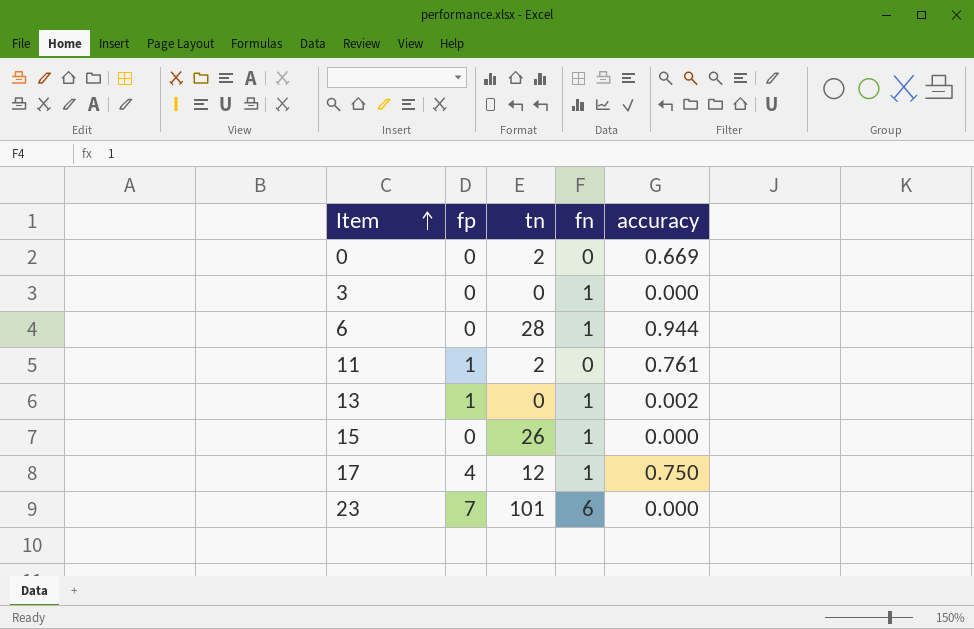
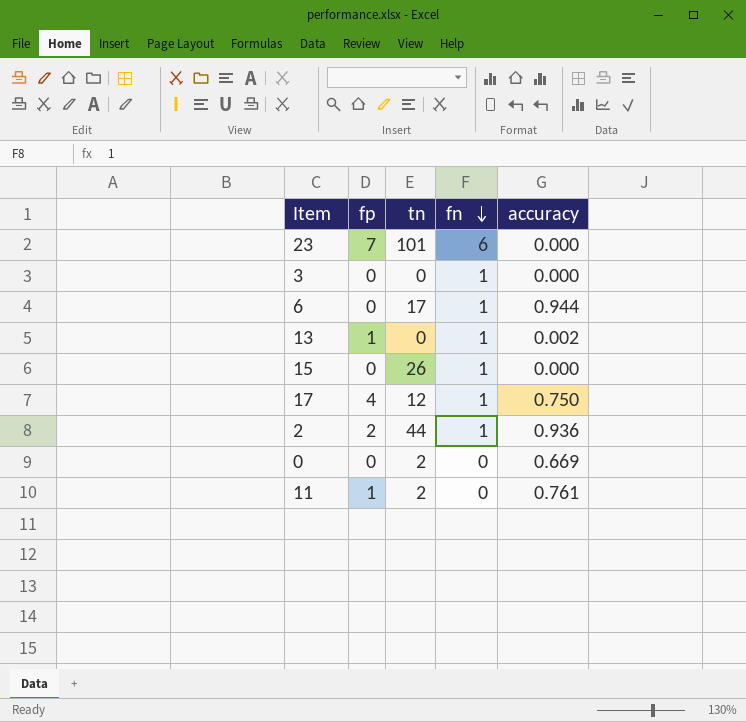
row order: Item ascending -> fn descending
6 | tn: 28 -> 17
row 2: none -> 2 | 44 | 1 | 0.936

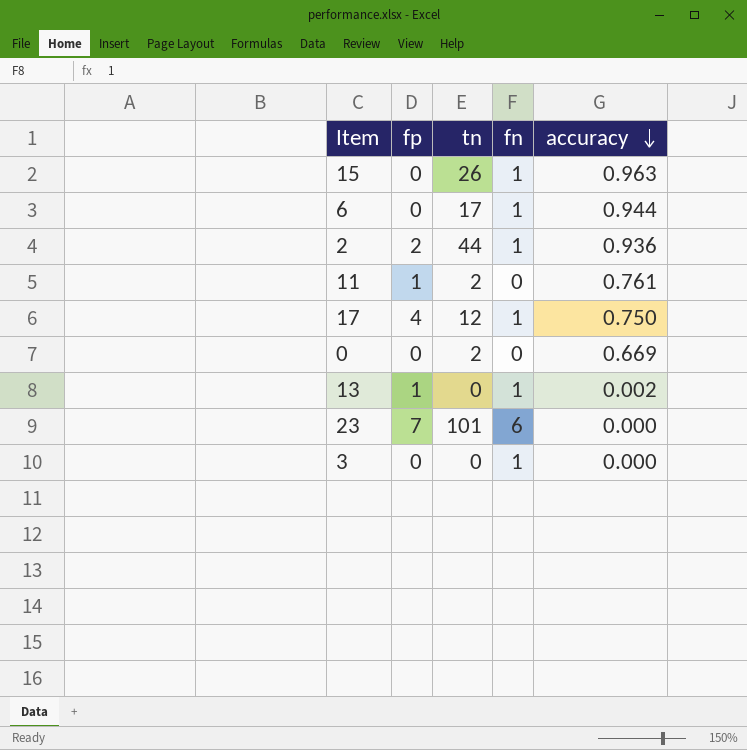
row order: fn descending -> accuracy descending
15 | accuracy: 0.000 -> 0.963

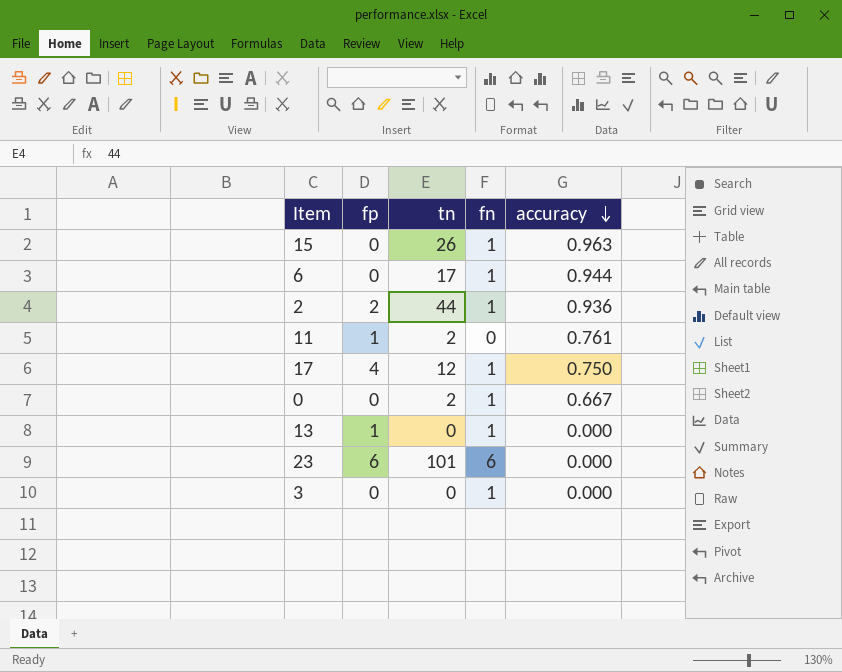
0 | fn: 0 -> 1
0 | accuracy: 0.669 -> 0.667
13 | accuracy: 0.002 -> 0.000
23 | fp: 7 -> 6

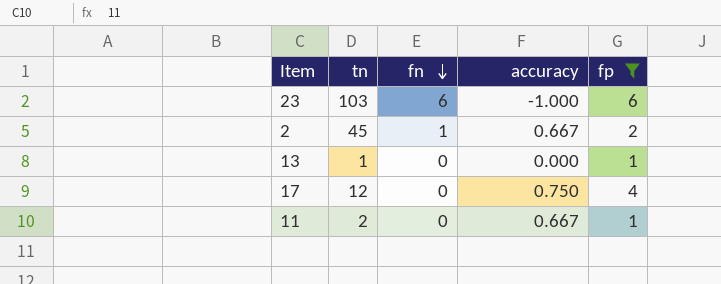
filter: none -> fp != 0
row order: accuracy descending -> fn descending
column fp | position: 2 -> 5
23 | tn: 101 -> 103
23 | accuracy: 0.000 -> -1.000
2 | tn: 44 -> 45
2 | accuracy: 0.936 -> 0.667
13 | tn: 0 -> 1
13 | fn: 1 -> 0
17 | fn: 1 -> 0
11 | accuracy: 0.761 -> 0.667

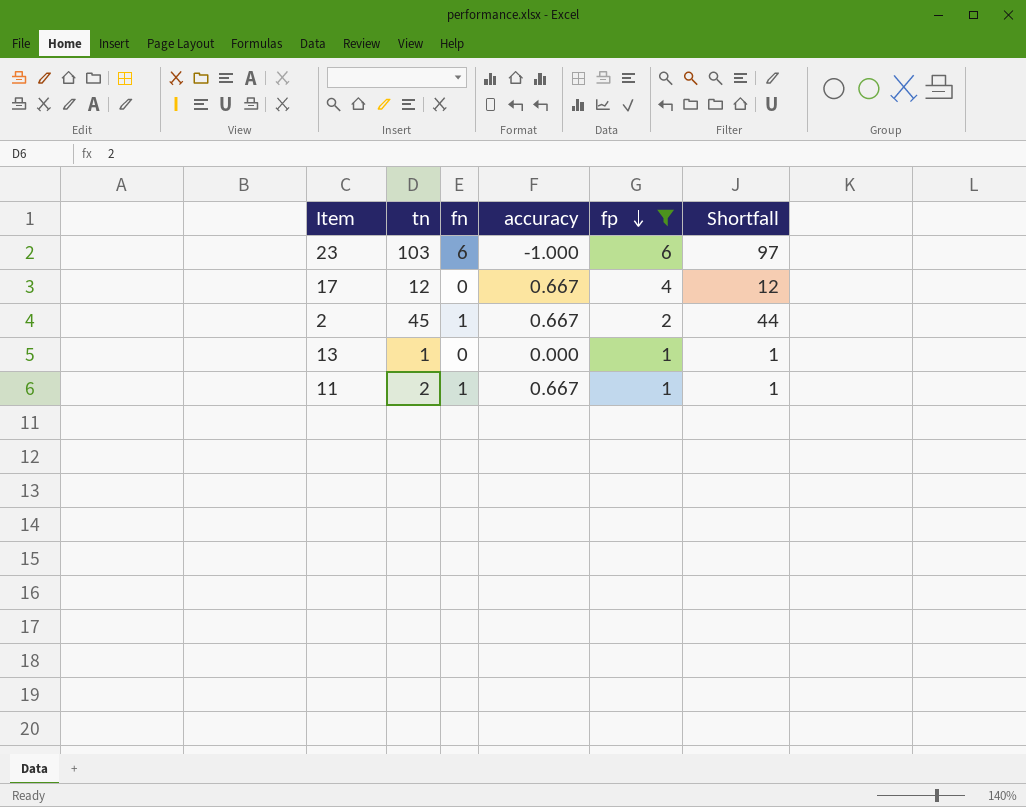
row order: fn descending -> fp descending
column Shortfall | formula: none -> [tn] - [fn]
17 | accuracy: 0.750 -> 0.667
11 | fn: 0 -> 1

